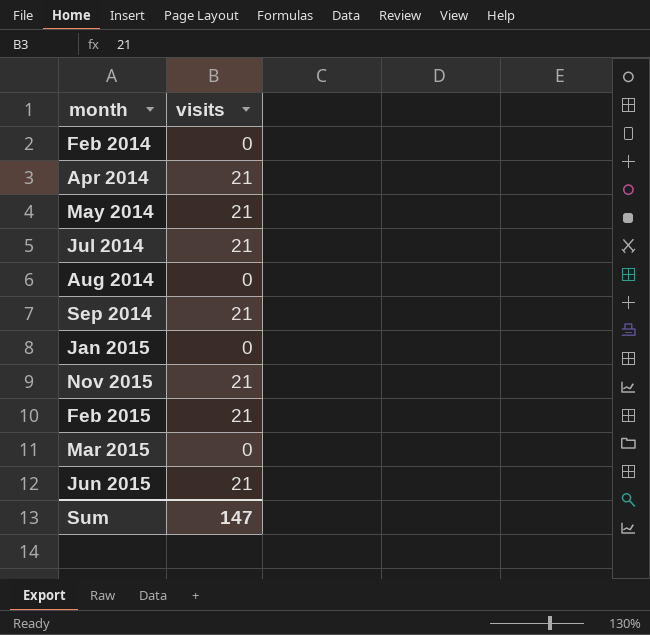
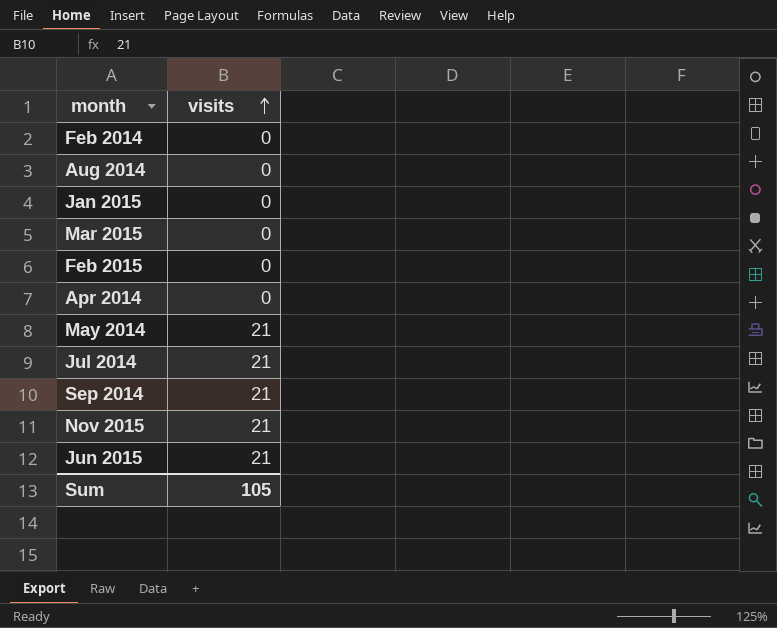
row order: none -> visits ascending
Feb 2015 | visits: 21 -> 0
Apr 2014 | visits: 21 -> 0
Sum | visits: 147 -> 105

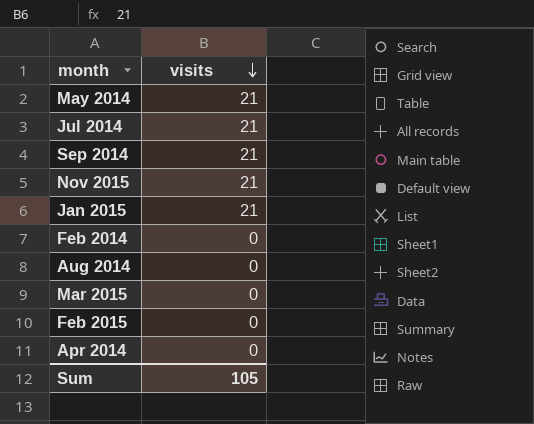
row order: visits ascending -> visits descending
row Jun 2015: 21 -> none
Jan 2015 | visits: 0 -> 21

